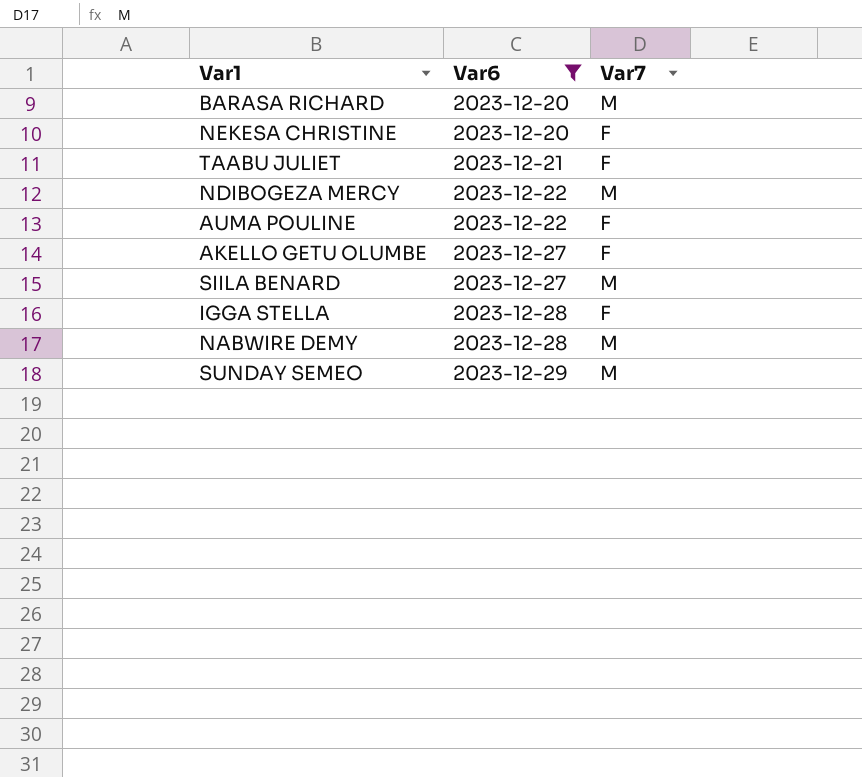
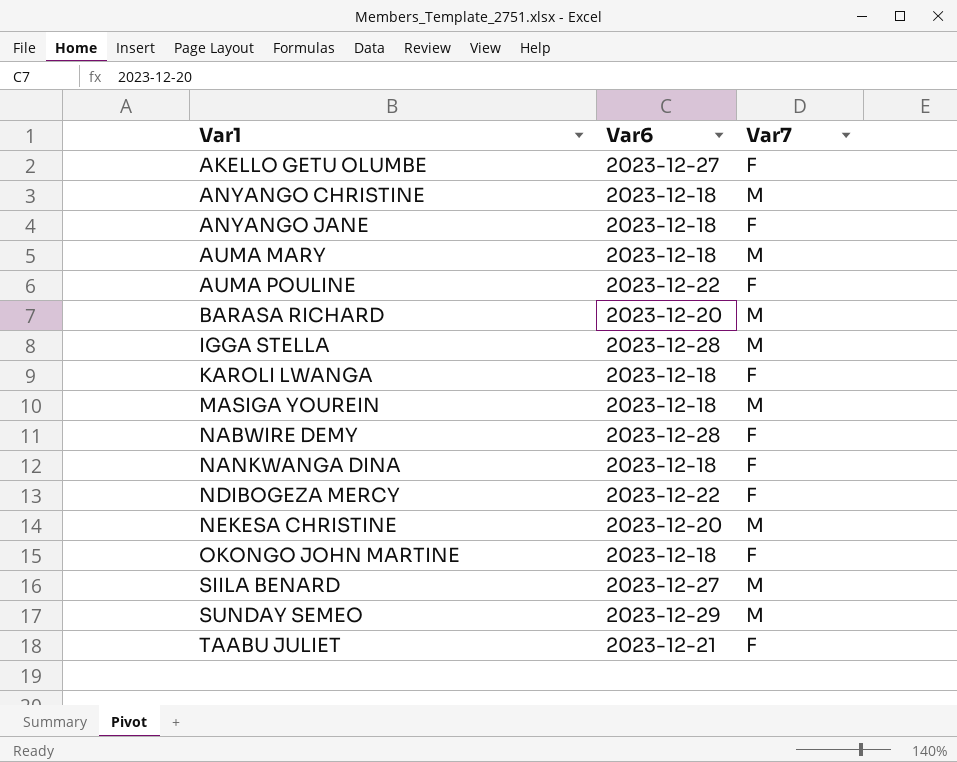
filter: Var6 != 2023-12-18 -> none
row order: Var6 ascending -> Var1 ascending
IGGA STELLA | Var7: F -> M
NABWIRE DEMY | Var7: M -> F
NDIBOGEZA MERCY | Var7: M -> F
NEKESA CHRISTINE | Var7: F -> M

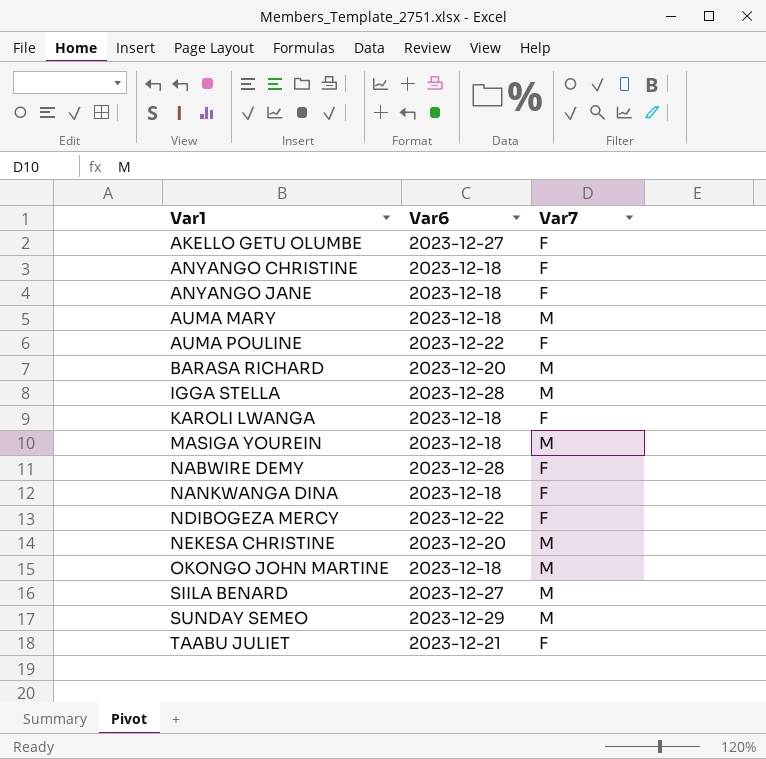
ANYANGO CHRISTINE | Var7: M -> F
OKONGO JOHN MARTINE | Var7: F -> M

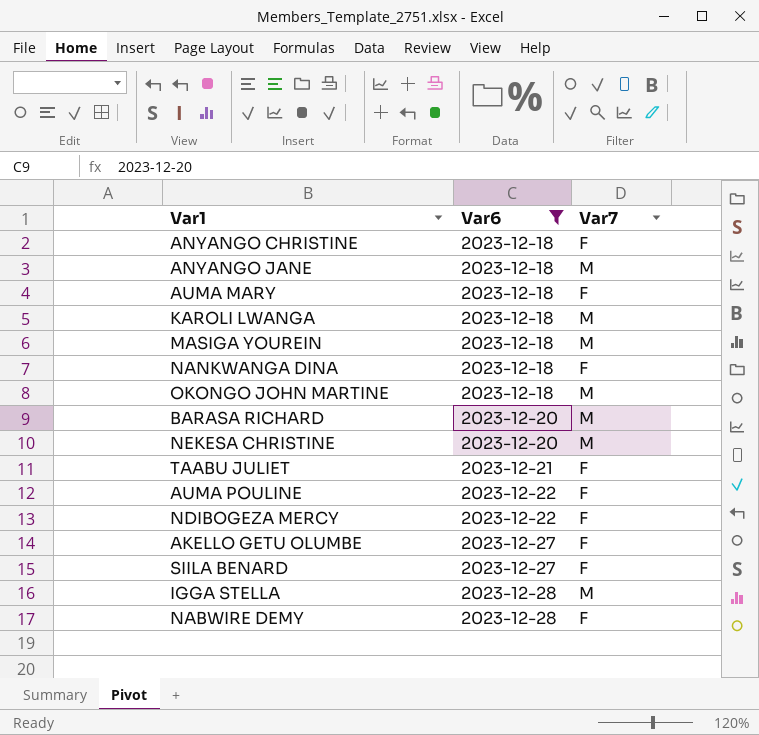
filter: none -> Var6 != 2023-12-29
row order: Var1 ascending -> Var6 ascending
ANYANGO JANE | Var7: F -> M
AUMA MARY | Var7: M -> F
KAROLI LWANGA | Var7: F -> M
SIILA BENARD | Var7: M -> F

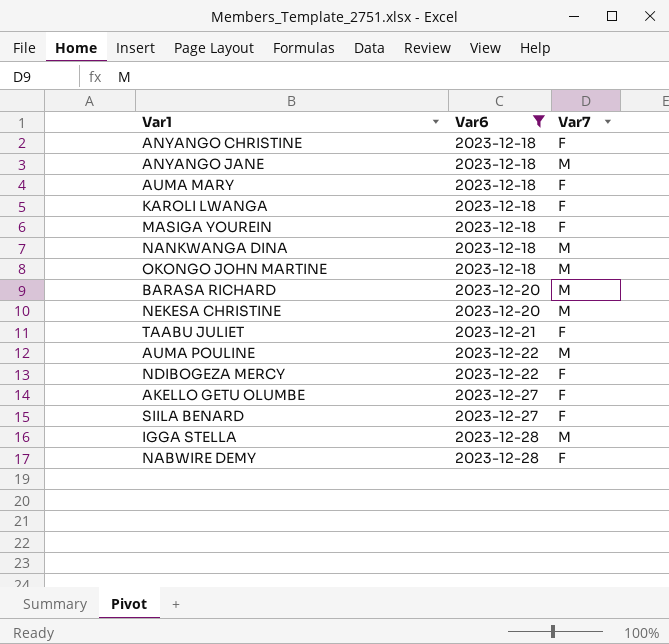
KAROLI LWANGA | Var7: M -> F
MASIGA YOUREIN | Var7: M -> F
NANKWANGA DINA | Var7: F -> M
AUMA POULINE | Var7: F -> M

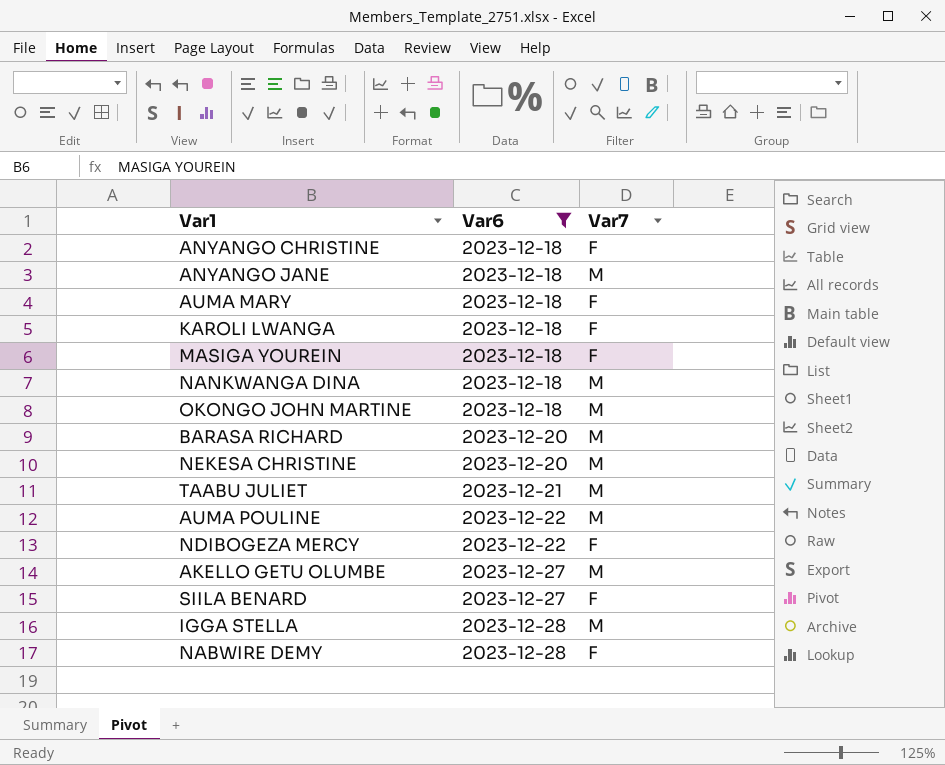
TAABU JULIET | Var7: F -> M
AKELLO GETU OLUMBE | Var7: F -> M

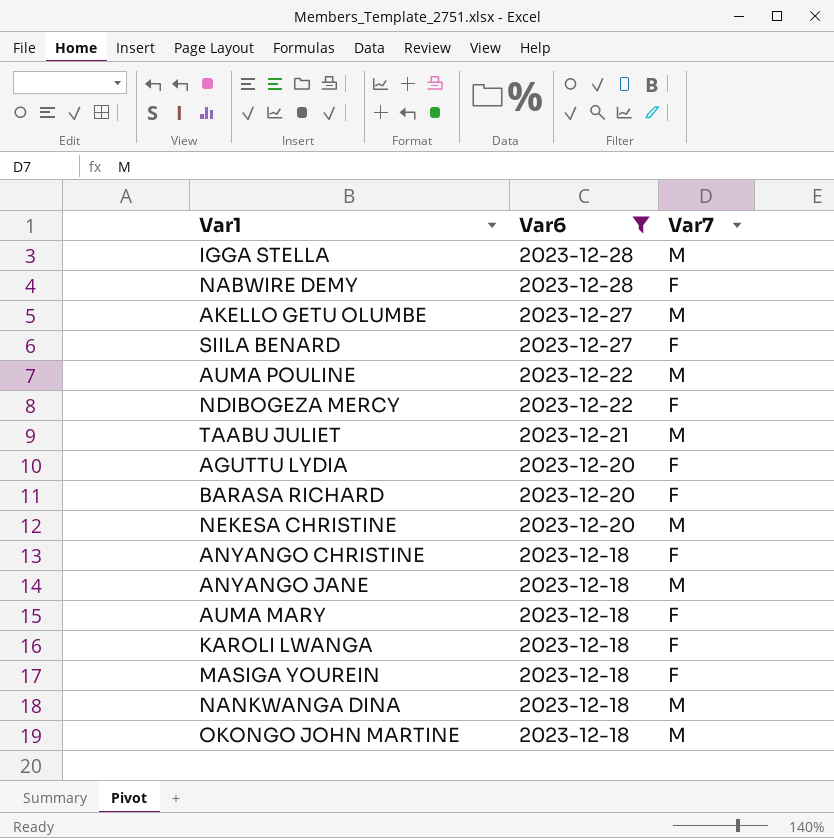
row order: Var6 ascending -> Var6 descending
row AGUTTU LYDIA: none -> 2023-12-20 | F
BARASA RICHARD | Var7: M -> F

